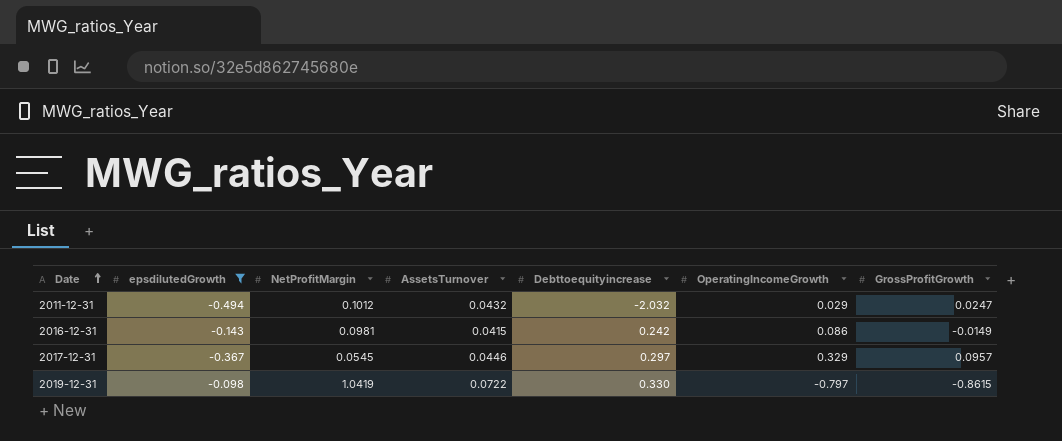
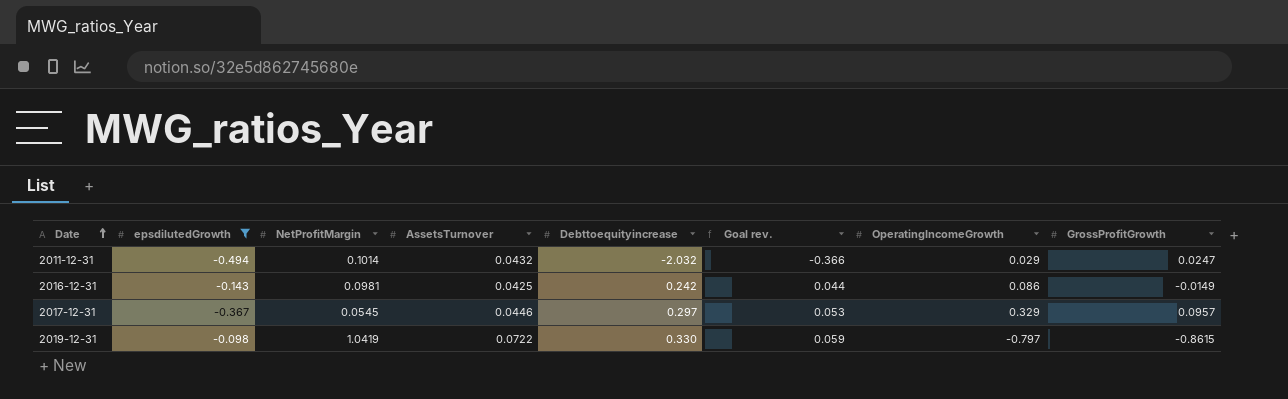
column Goal rev. | formula: none -> [Debttoequityincrease] * 0.18
2011-12-31 | NetProfitMargin: 0.1012 -> 0.1014
2016-12-31 | AssetsTurnover: 0.0415 -> 0.0425

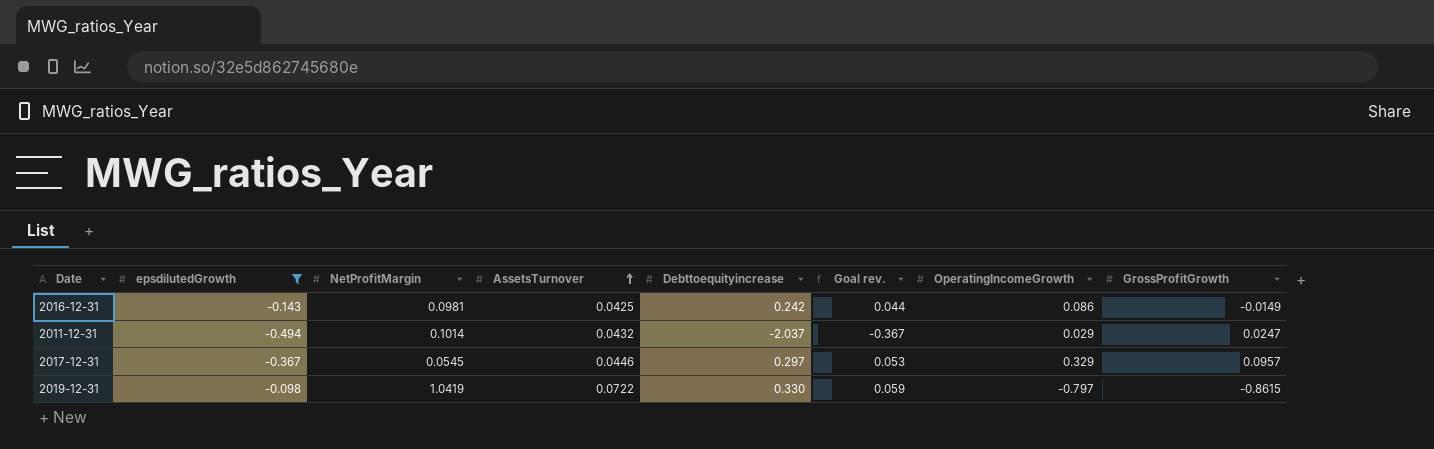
row order: Date ascending -> AssetsTurnover ascending
2011-12-31 | Debttoequityincrease: -2.032 -> -2.037
2011-12-31 | Goal rev.: -0.366 -> -0.367

